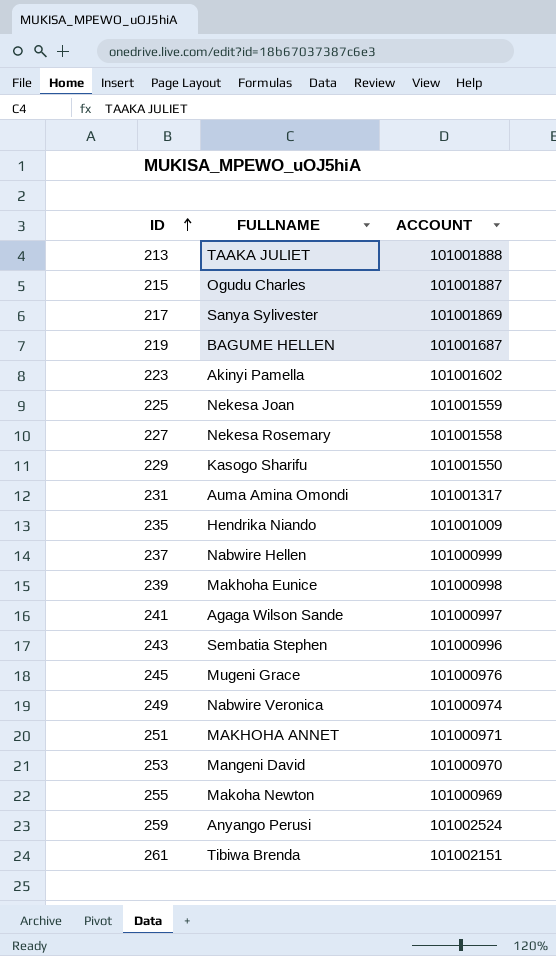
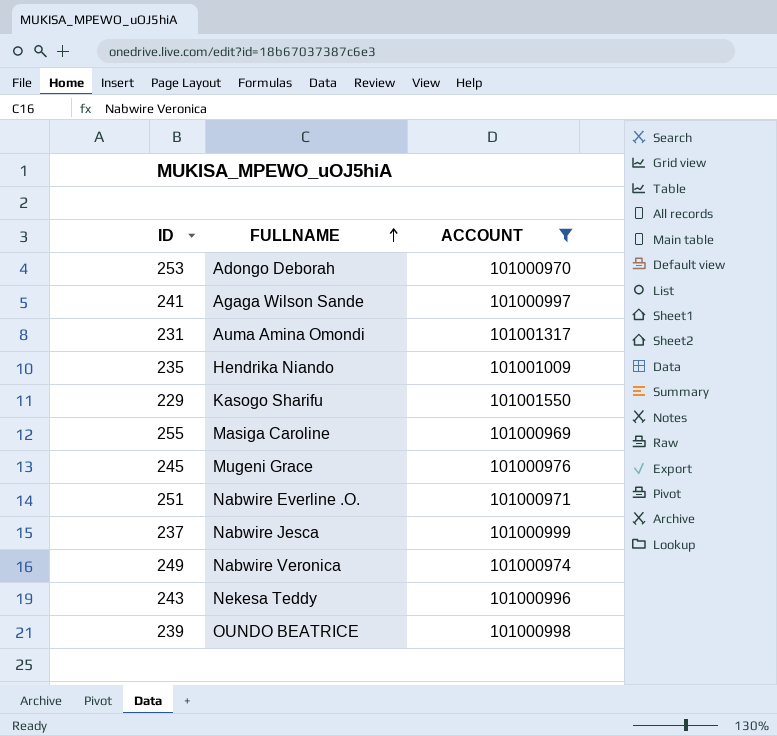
filter: none -> ACCOUNT <= 101001550
row order: ID ascending -> FULLNAME ascending
253 | FULLNAME: Mangeni David -> Adongo Deborah
255 | FULLNAME: Makoha Newton -> Masiga Caroline
251 | FULLNAME: MAKHOHA ANNET -> Nabwire Everline .O.
237 | FULLNAME: Nabwire Hellen -> Nabwire Jesca
243 | FULLNAME: Sembatia Stephen -> Nekesa Teddy
239 | FULLNAME: Makhoha Eunice -> OUNDO BEATRICE

